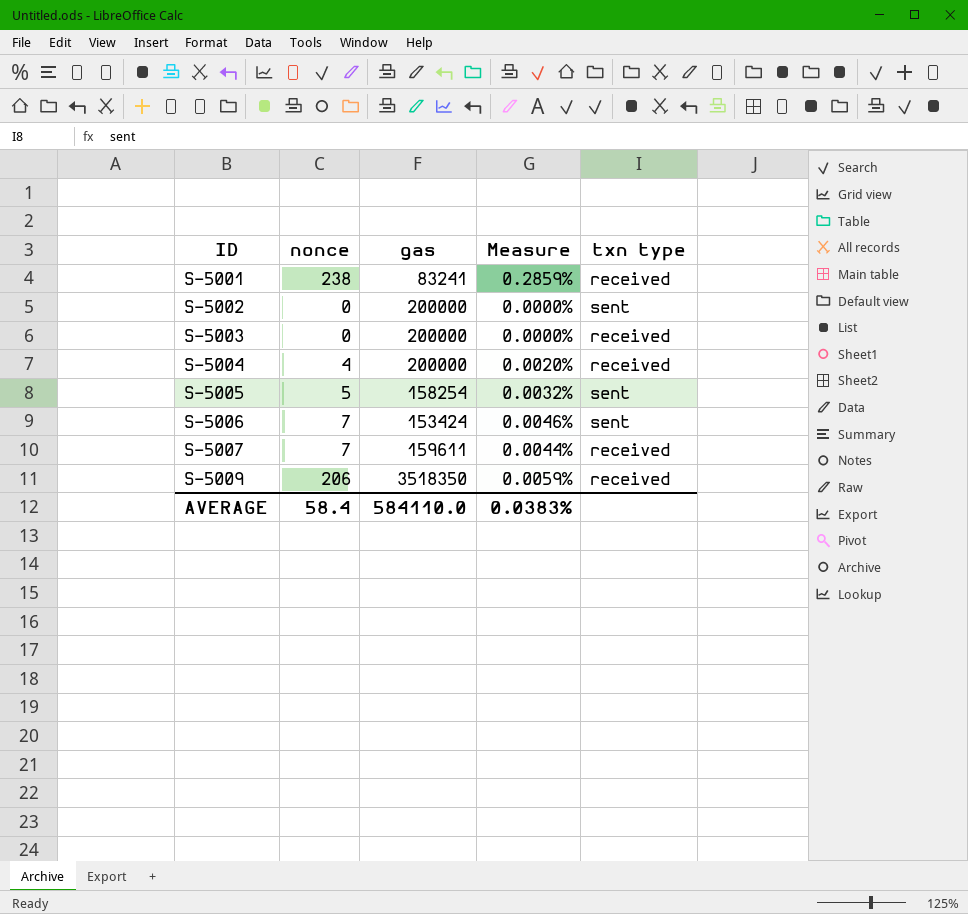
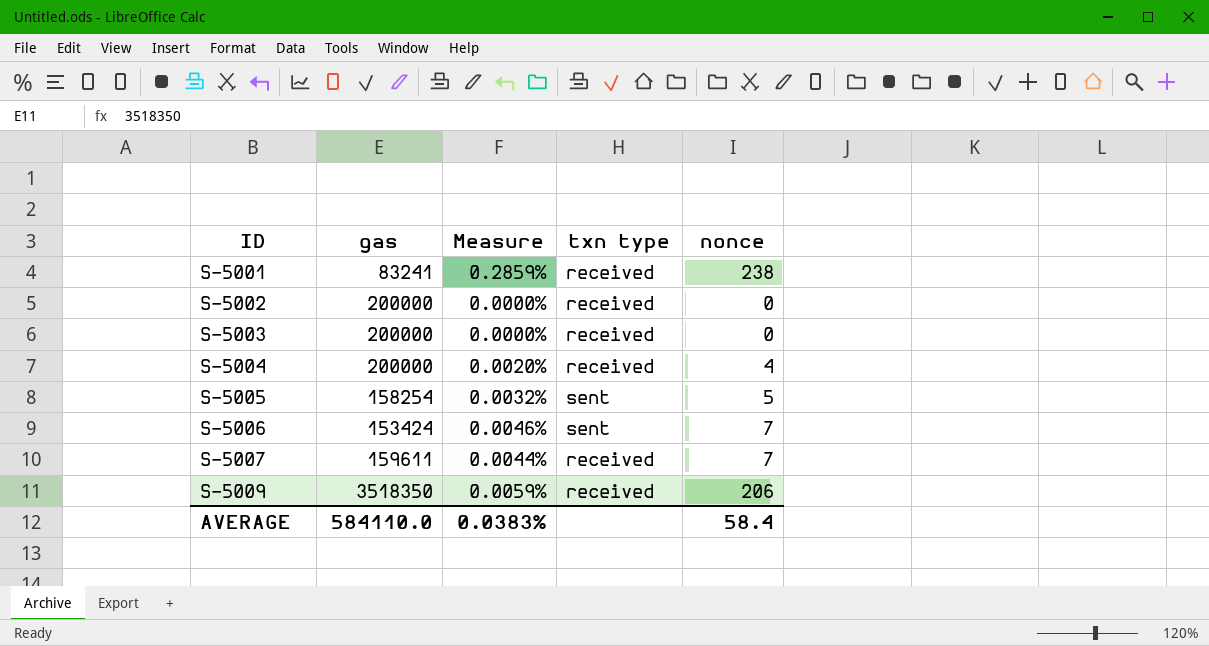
column nonce | position: 2 -> 5
S-5002 | txn type: sent -> received

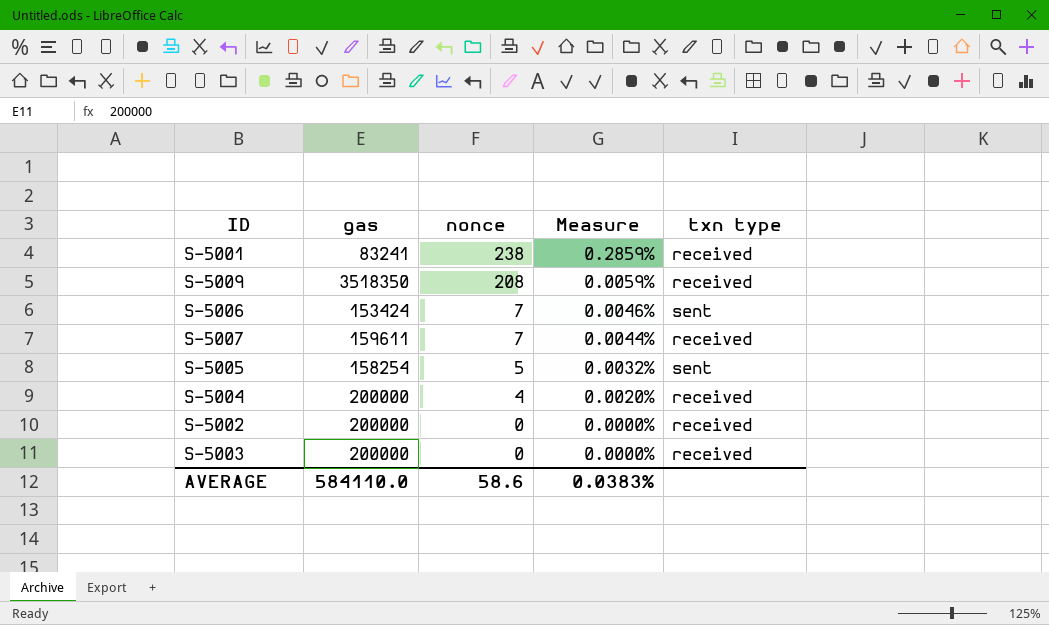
row order: ID ascending -> nonce descending
column nonce | position: 5 -> 3
S-5009 | nonce: 206 -> 208
AVERAGE | nonce: 58.4 -> 58.6

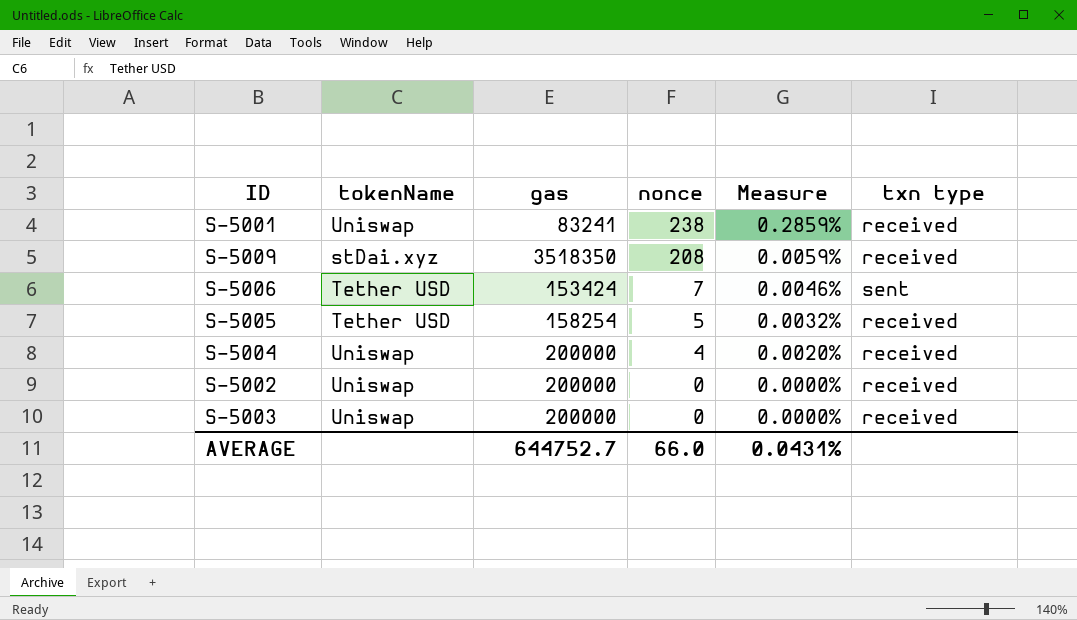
column tokenName | position: none -> 2
row S-5007: 159611 | 7 | 0.0044% | received -> none
S-5005 | txn type: sent -> received
AVERAGE | gas: 584110.0 -> 644752.7
AVERAGE | nonce: 58.6 -> 66.0
AVERAGE | Measure: 0.0383% -> 0.0431%

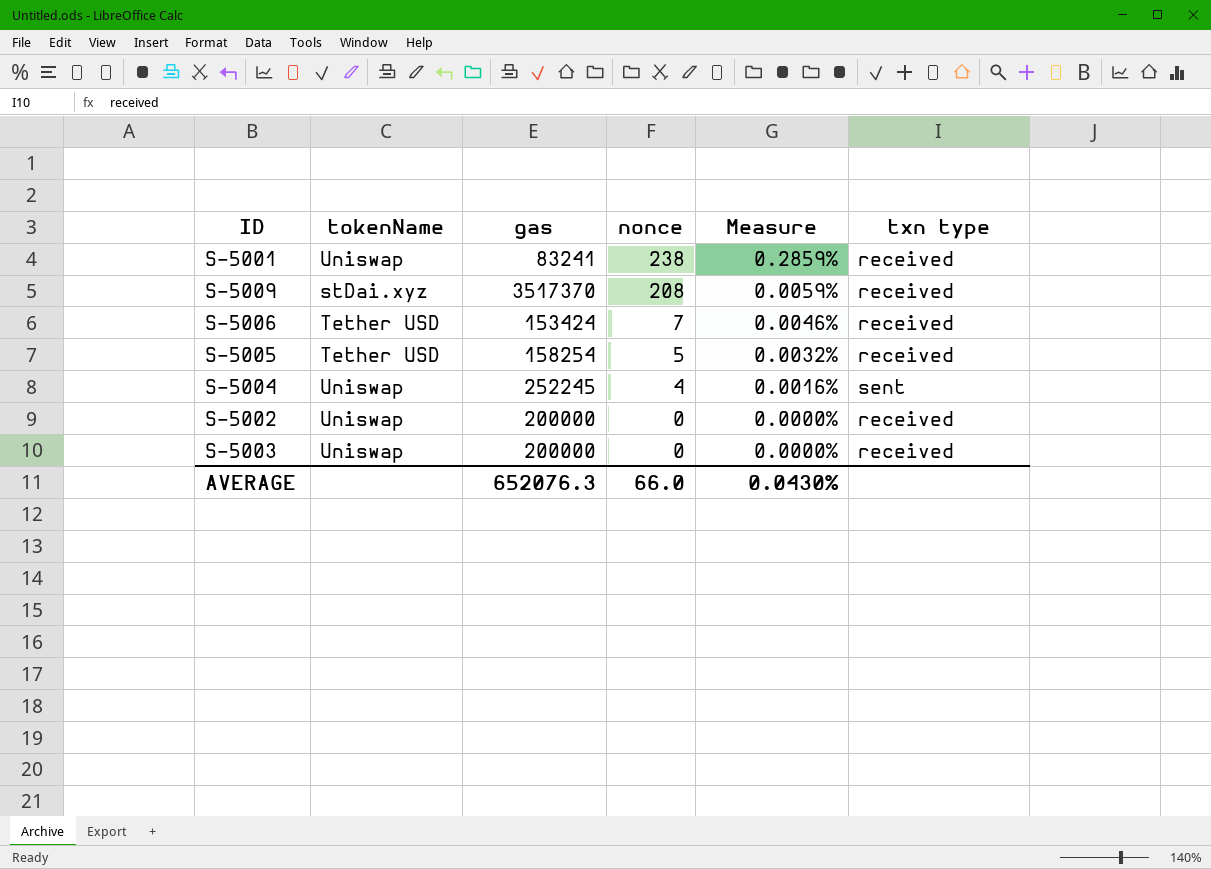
S-5009 | gas: 3518350 -> 3517370
S-5006 | txn type: sent -> received
S-5004 | gas: 200000 -> 252245
S-5004 | Measure: 0.0020% -> 0.0016%
S-5004 | txn type: received -> sent
AVERAGE | gas: 644752.7 -> 652076.3
AVERAGE | Measure: 0.0431% -> 0.0430%

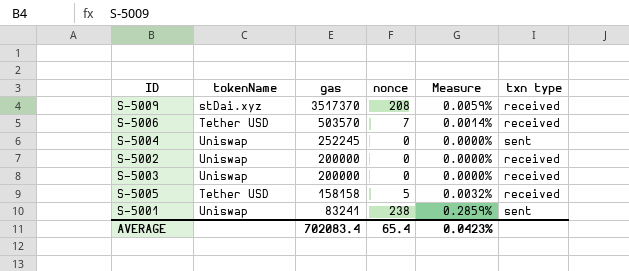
row order: nonce descending -> gas descending
S-5006 | gas: 153424 -> 503570
S-5006 | Measure: 0.0046% -> 0.0014%
S-5004 | nonce: 4 -> 0
S-5004 | Measure: 0.0016% -> 0.0000%
S-5005 | gas: 158254 -> 158158
S-5001 | txn type: received -> sent
AVERAGE | gas: 652076.3 -> 702083.4
AVERAGE | nonce: 66.0 -> 65.4
AVERAGE | Measure: 0.0430% -> 0.0423%

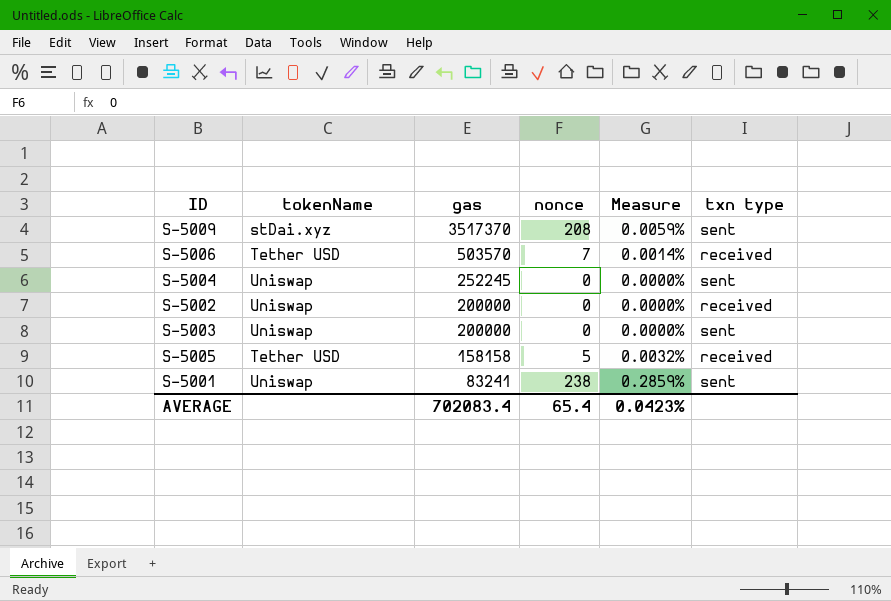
S-5009 | txn type: received -> sent
S-5003 | txn type: received -> sent

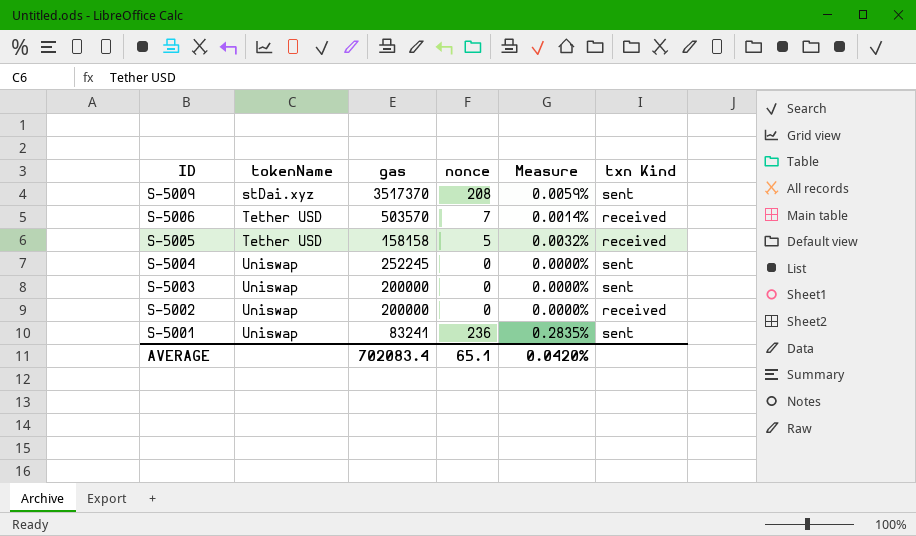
row order: gas descending -> ID descending
column name: txn type -> txn Kind
S-5001 | nonce: 238 -> 236
S-5001 | Measure: 0.2859% -> 0.2835%
AVERAGE | nonce: 65.4 -> 65.1
AVERAGE | Measure: 0.0423% -> 0.0420%

